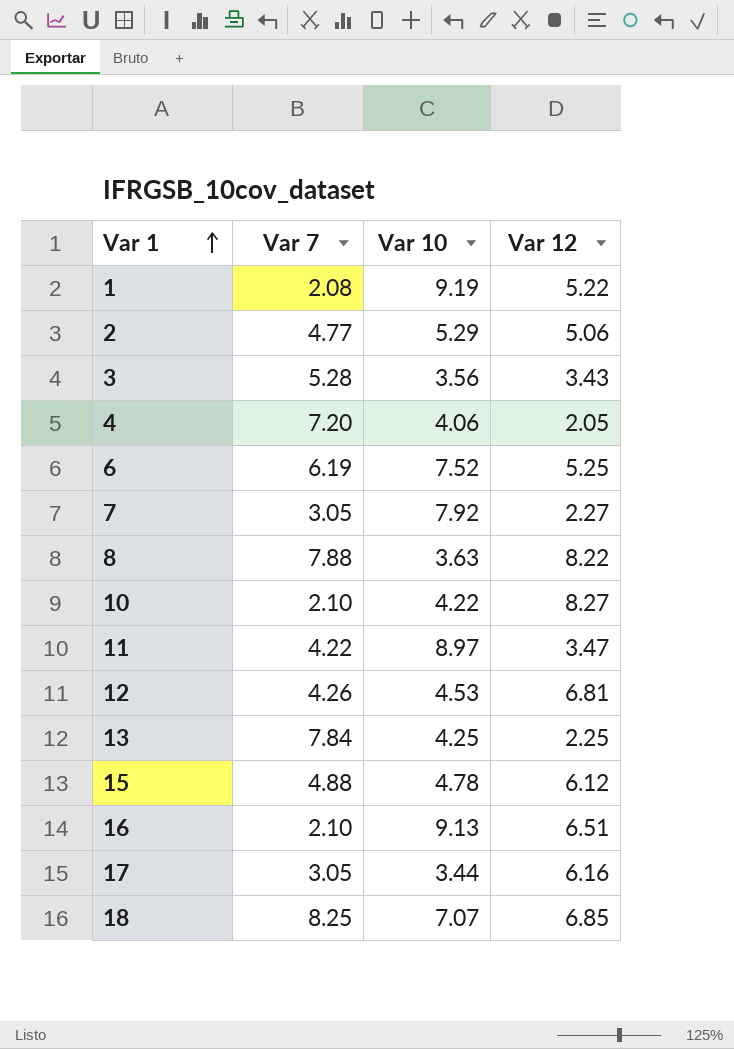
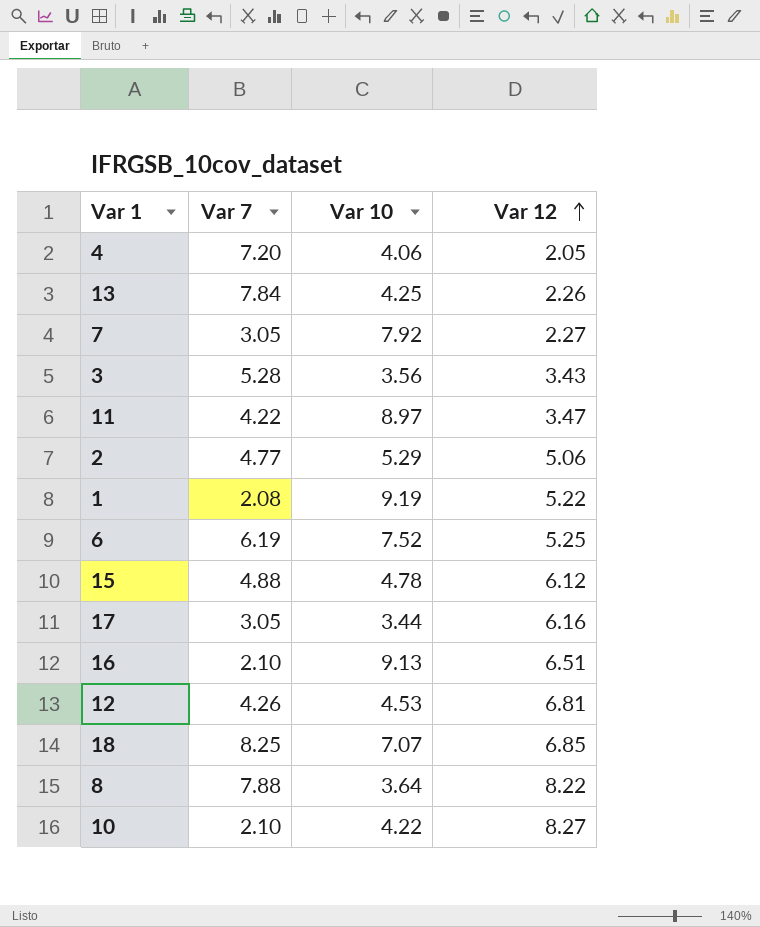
row order: Var 1 ascending -> Var 12 ascending
13 | Var 12: 2.25 -> 2.26
8 | Var 10: 3.63 -> 3.64

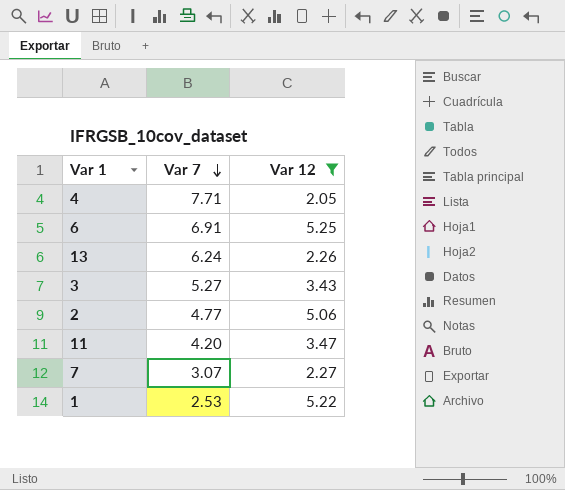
filter: none -> Var 12 <= 5.25
row order: Var 12 ascending -> Var 7 descending
column Var 10 | position: 3 -> none
4 | Var 7: 7.20 -> 7.71
6 | Var 7: 6.19 -> 6.91
13 | Var 7: 7.84 -> 6.24
3 | Var 7: 5.28 -> 5.27
11 | Var 7: 4.22 -> 4.20
7 | Var 7: 3.05 -> 3.07
1 | Var 7: 2.08 -> 2.53

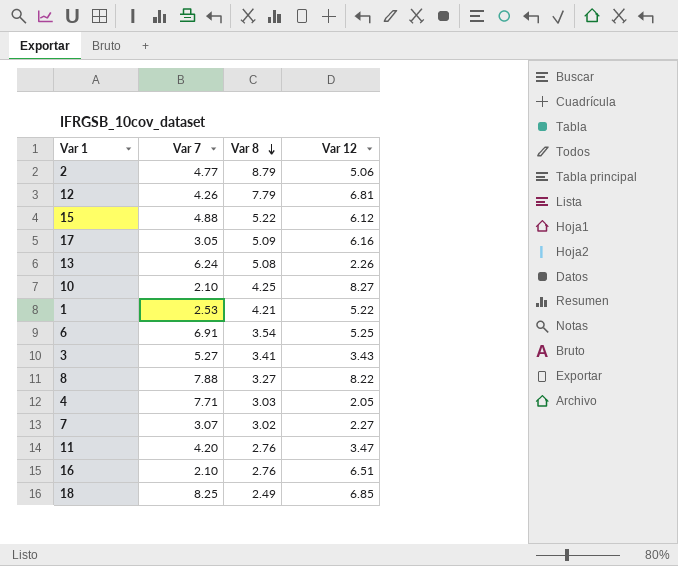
filter: Var 12 <= 5.25 -> none
row order: Var 7 descending -> Var 8 descending
column Var 8 | position: none -> 3

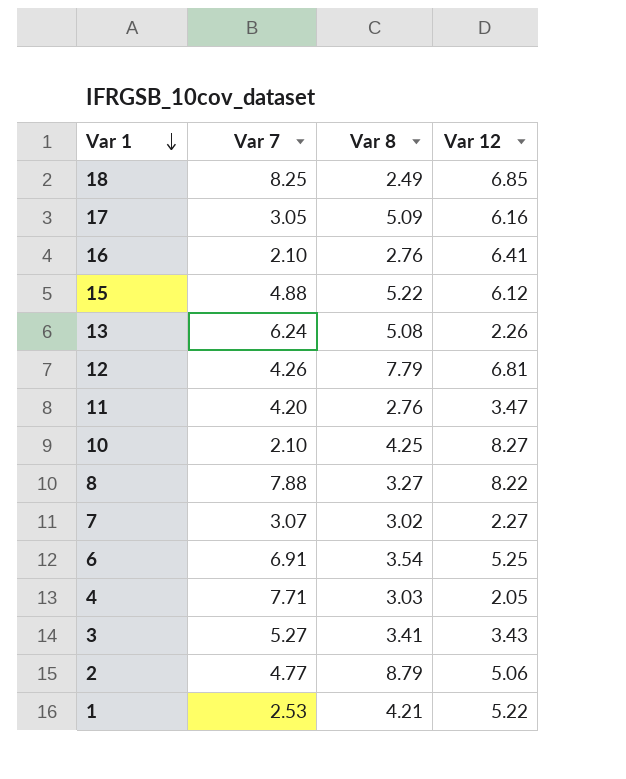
row order: Var 8 descending -> Var 1 descending
16 | Var 12: 6.51 -> 6.41

